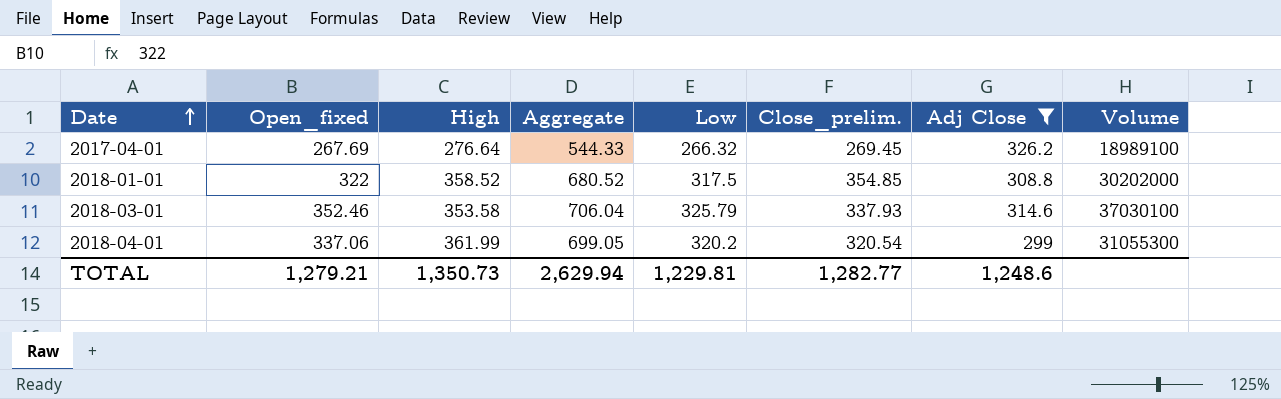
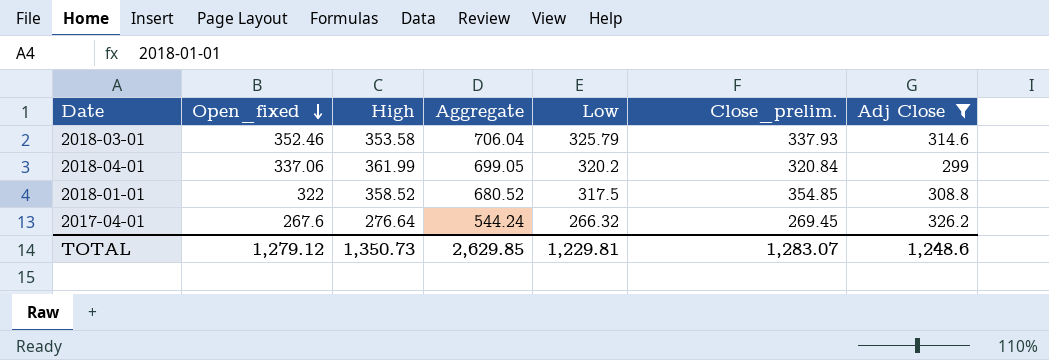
row order: Date ascending -> Open_fixed descending
column Volume | position: 8 -> none
2018-04-01 | Close_prelim.: 320.54 -> 320.84
2017-04-01 | Open_fixed: 267.69 -> 267.6
2017-04-01 | Aggregate: 544.33 -> 544.24
TOTAL | Open_fixed: 1,279.21 -> 1,279.12
TOTAL | Aggregate: 2,629.94 -> 2,629.85
TOTAL | Close_prelim.: 1,282.77 -> 1,283.07

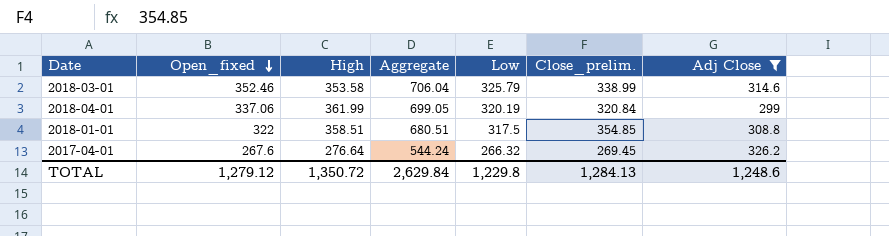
2018-03-01 | Close_prelim.: 337.93 -> 338.99
2018-04-01 | Low: 320.2 -> 320.19
2018-01-01 | High: 358.52 -> 358.51
2018-01-01 | Aggregate: 680.52 -> 680.51
TOTAL | High: 1,350.73 -> 1,350.72
TOTAL | Aggregate: 2,629.85 -> 2,629.84
TOTAL | Low: 1,229.81 -> 1,229.8
TOTAL | Close_prelim.: 1,283.07 -> 1,284.13

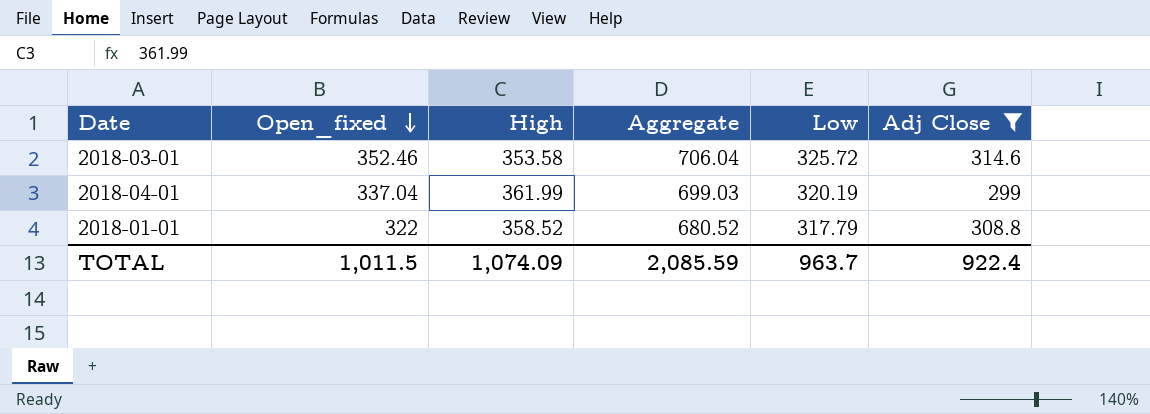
column Close_prelim. | position: 6 -> none
row 2017-04-01: 267.6 | 276.64 | 544.24 | 266.32 | 269.45 | 326.2 -> none
2018-03-01 | Low: 325.79 -> 325.72
2018-04-01 | Open_fixed: 337.06 -> 337.04
2018-04-01 | Aggregate: 699.05 -> 699.03
2018-01-01 | High: 358.51 -> 358.52
2018-01-01 | Aggregate: 680.51 -> 680.52
2018-01-01 | Low: 317.5 -> 317.79
TOTAL | Open_fixed: 1,279.12 -> 1,011.5
TOTAL | High: 1,350.72 -> 1,074.09
TOTAL | Aggregate: 2,629.84 -> 2,085.59
TOTAL | Low: 1,229.8 -> 963.7
TOTAL | Adj Close: 1,248.6 -> 922.4

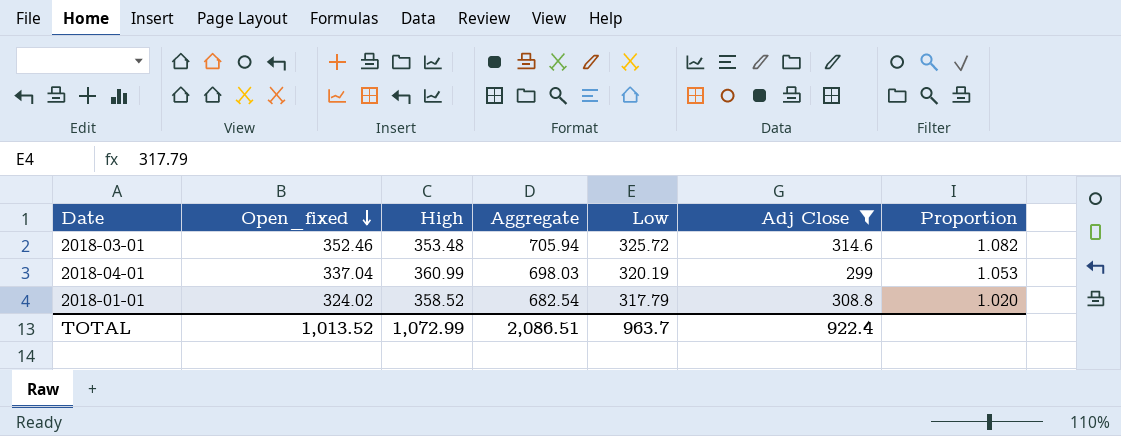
column Proportion | formula: none -> [Open_fixed] / [Low]
2018-03-01 | High: 353.58 -> 353.48
2018-03-01 | Aggregate: 706.04 -> 705.94
2018-04-01 | High: 361.99 -> 360.99
2018-04-01 | Aggregate: 699.03 -> 698.03
2018-01-01 | Open_fixed: 322 -> 324.02
2018-01-01 | Aggregate: 680.52 -> 682.54
TOTAL | Open_fixed: 1,011.5 -> 1,013.52
TOTAL | High: 1,074.09 -> 1,072.99
TOTAL | Aggregate: 2,085.59 -> 2,086.51

